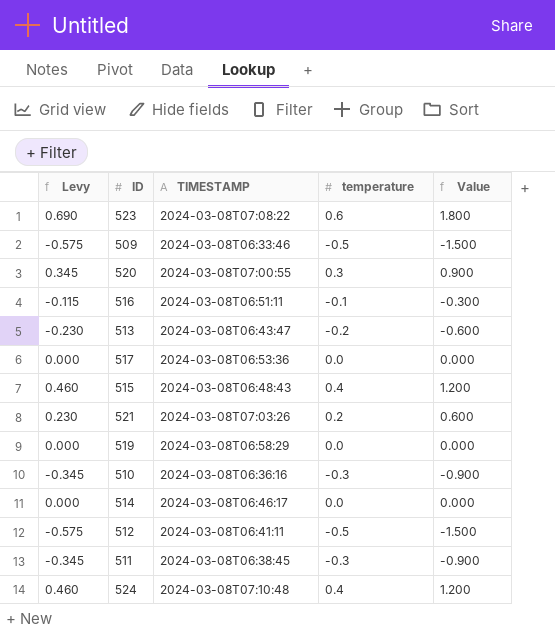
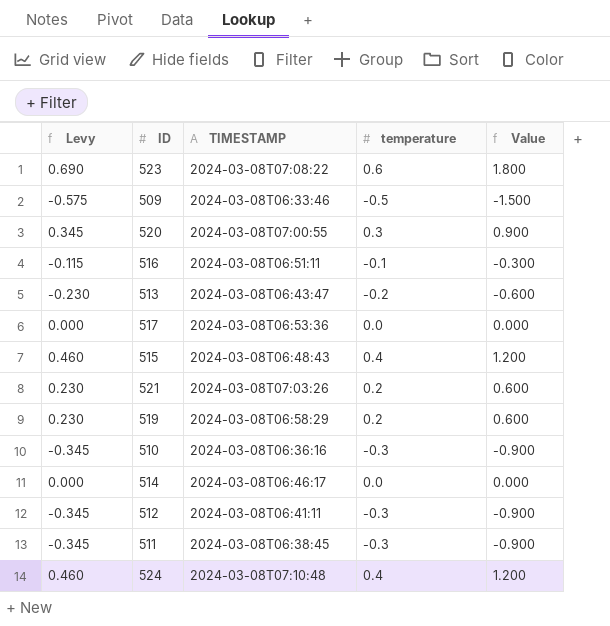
519 | Levy: 0.000 -> 0.230
519 | temperature: 0.0 -> 0.2
519 | Value: 0.000 -> 0.600
512 | Levy: -0.575 -> -0.345
512 | temperature: -0.5 -> -0.3
512 | Value: -1.500 -> -0.900

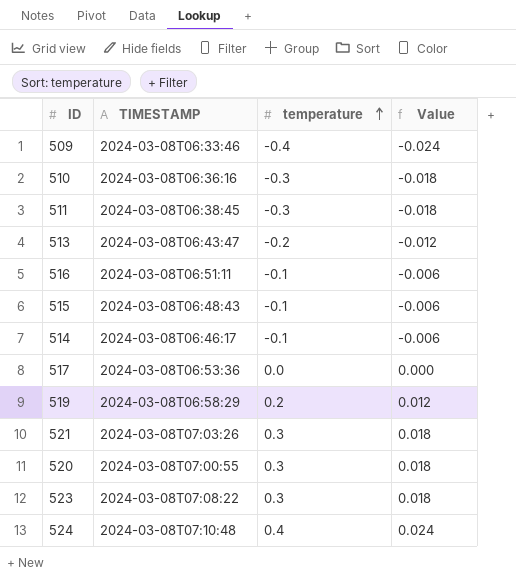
row order: none -> temperature ascending
column Levy | formula: [temperature] * 1.15 -> none
column Value | formula: [temperature] * 3 -> [temperature] * 0.06
row 512: -0.345 | 2024-03-08T06:41:11 | -0.3 | -0.900 -> none
509 | temperature: -0.5 -> -0.4
515 | temperature: 0.4 -> -0.1
514 | temperature: 0.0 -> -0.1
521 | temperature: 0.2 -> 0.3
523 | temperature: 0.6 -> 0.3

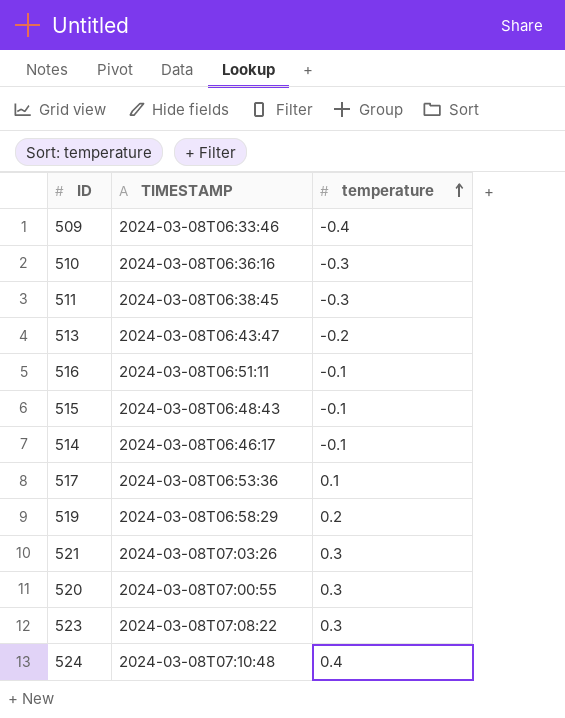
column Value | formula: [temperature] * 0.06 -> none
517 | temperature: 0.0 -> 0.1

